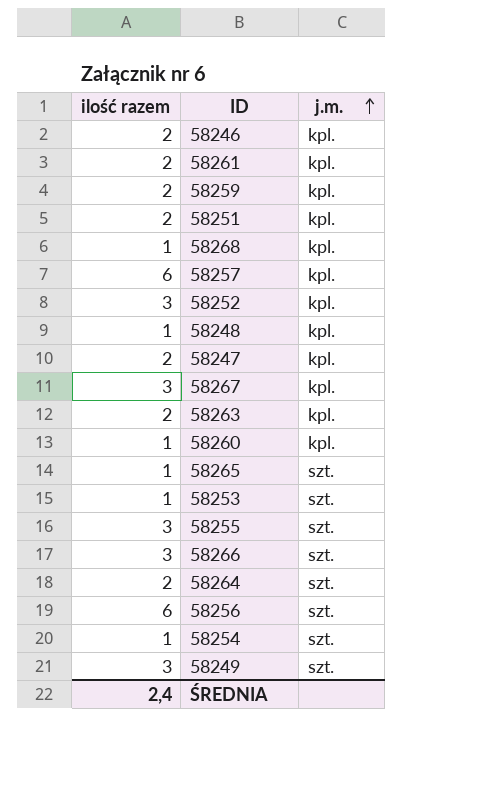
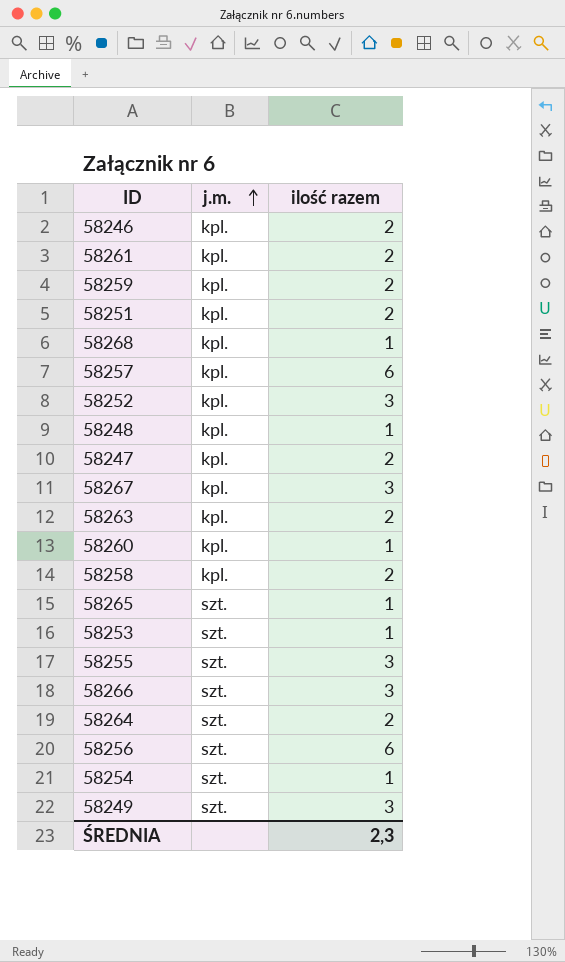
column ilość razem | position: 1 -> 3
row 58258: none -> kpl. | 2
ŚREDNIA | ilość razem: 2,4 -> 2,3

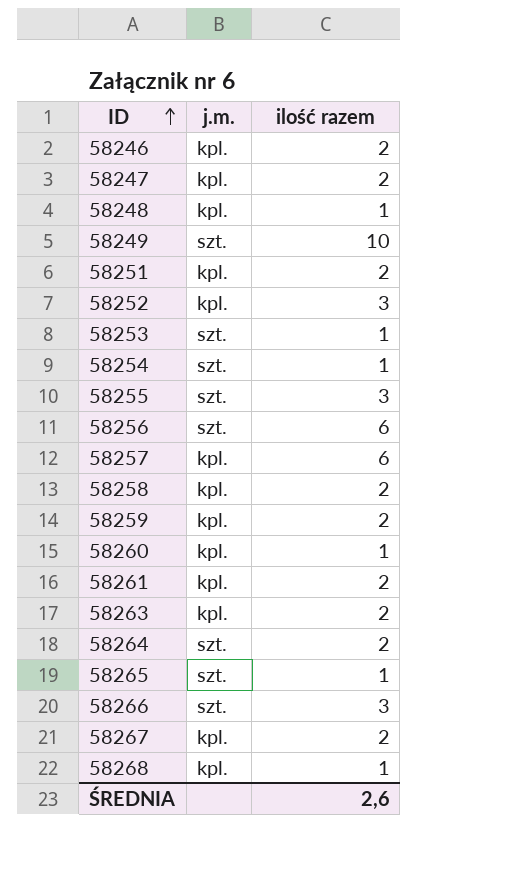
row order: j.m. ascending -> ID ascending
58249 | ilość razem: 3 -> 10
58267 | ilość razem: 3 -> 2
ŚREDNIA | ilość razem: 2,3 -> 2,6

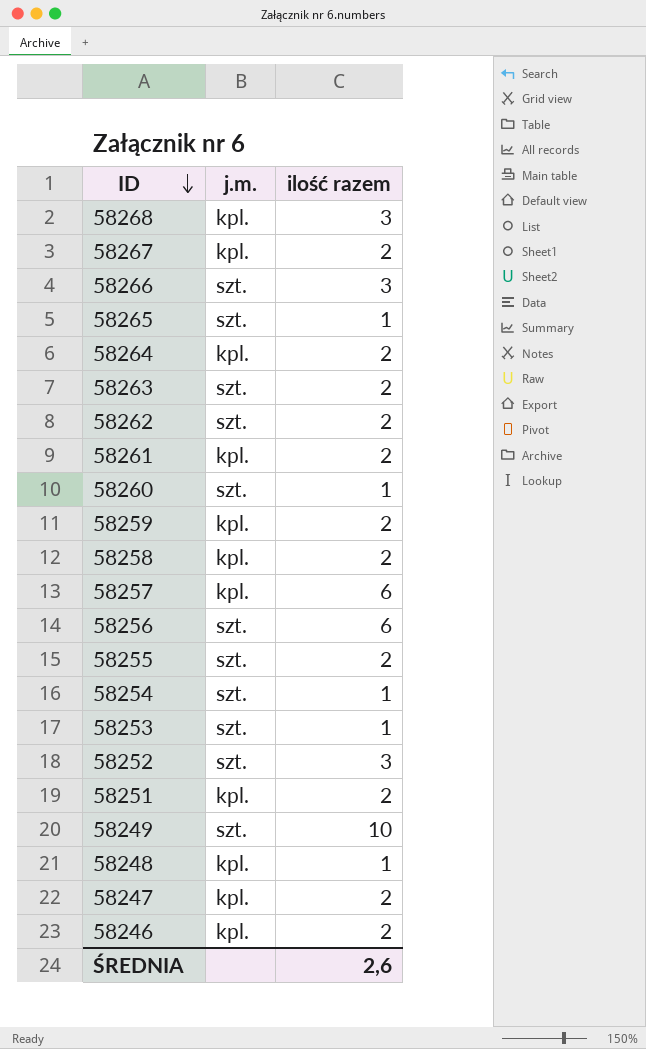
row order: ID ascending -> ID descending
58268 | ilość razem: 1 -> 3
58264 | j.m.: szt. -> kpl.
58263 | j.m.: kpl. -> szt.
row 58262: none -> szt. | 2
58260 | j.m.: kpl. -> szt.
58255 | ilość razem: 3 -> 2
58252 | j.m.: kpl. -> szt.

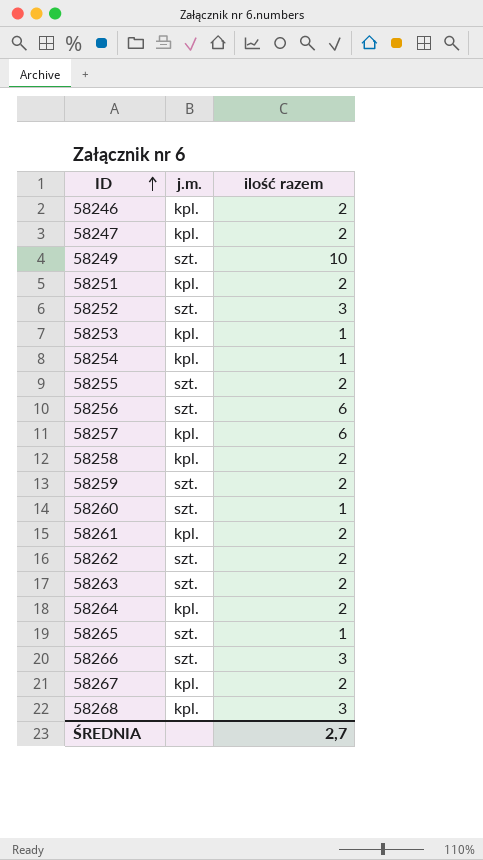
row order: ID descending -> ID ascending
row 58248: kpl. | 1 -> none
58253 | j.m.: szt. -> kpl.
58254 | j.m.: szt. -> kpl.
58259 | j.m.: kpl. -> szt.
ŚREDNIA | ilość razem: 2,6 -> 2,7

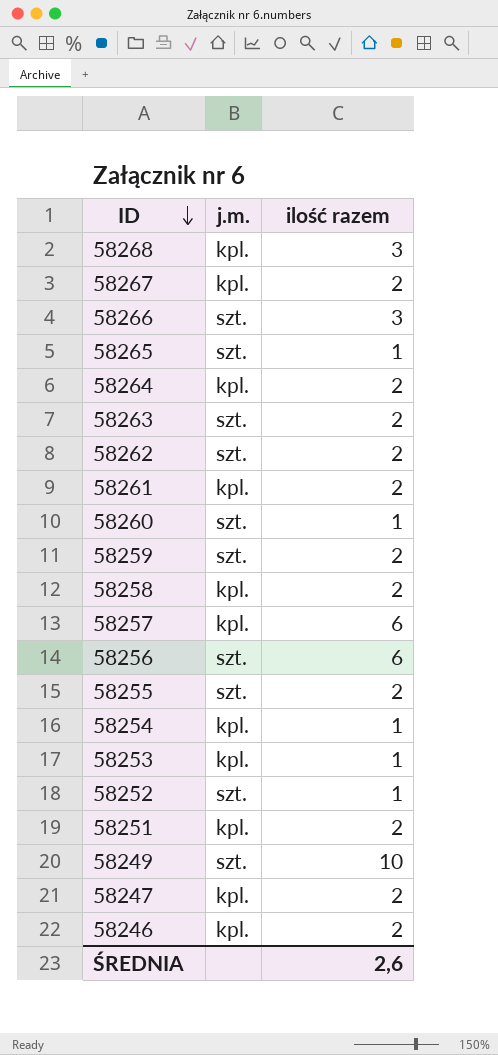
row order: ID ascending -> ID descending
58252 | ilość razem: 3 -> 1
ŚREDNIA | ilość razem: 2,7 -> 2,6

